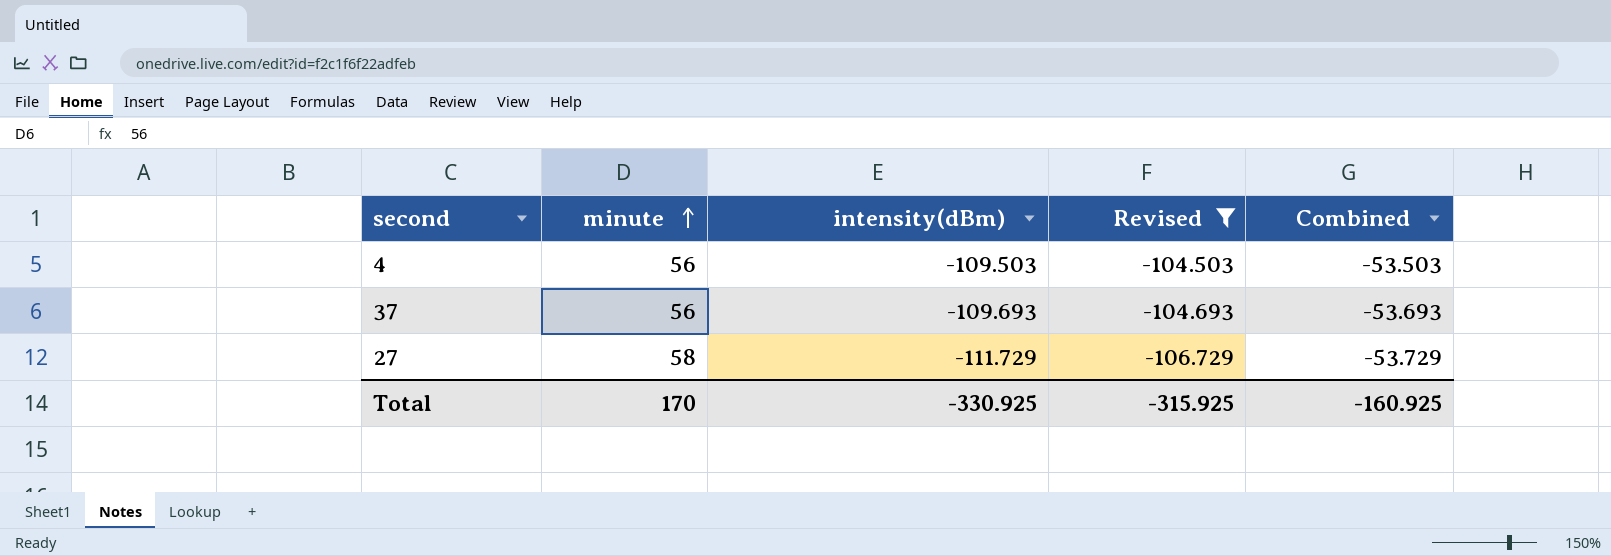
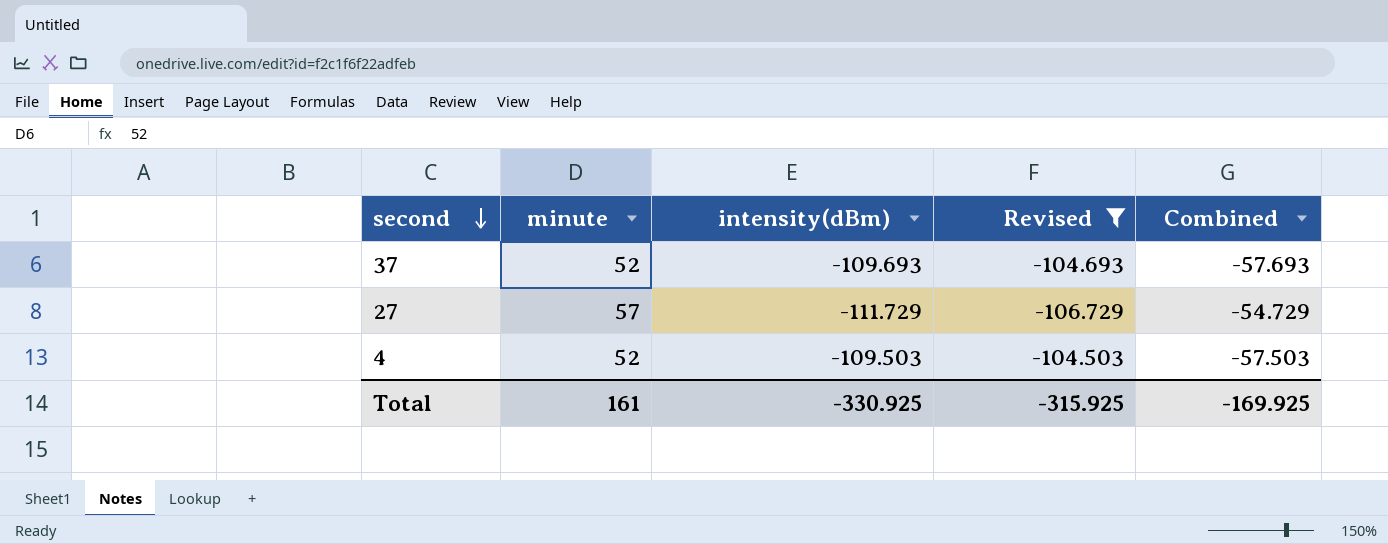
row order: minute ascending -> second descending
37 | minute: 56 -> 52
37 | Combined: -53.693 -> -57.693
27 | minute: 58 -> 57
27 | Combined: -53.729 -> -54.729
4 | minute: 56 -> 52
4 | Combined: -53.503 -> -57.503
Total | minute: 170 -> 161
Total | Combined: -160.925 -> -169.925

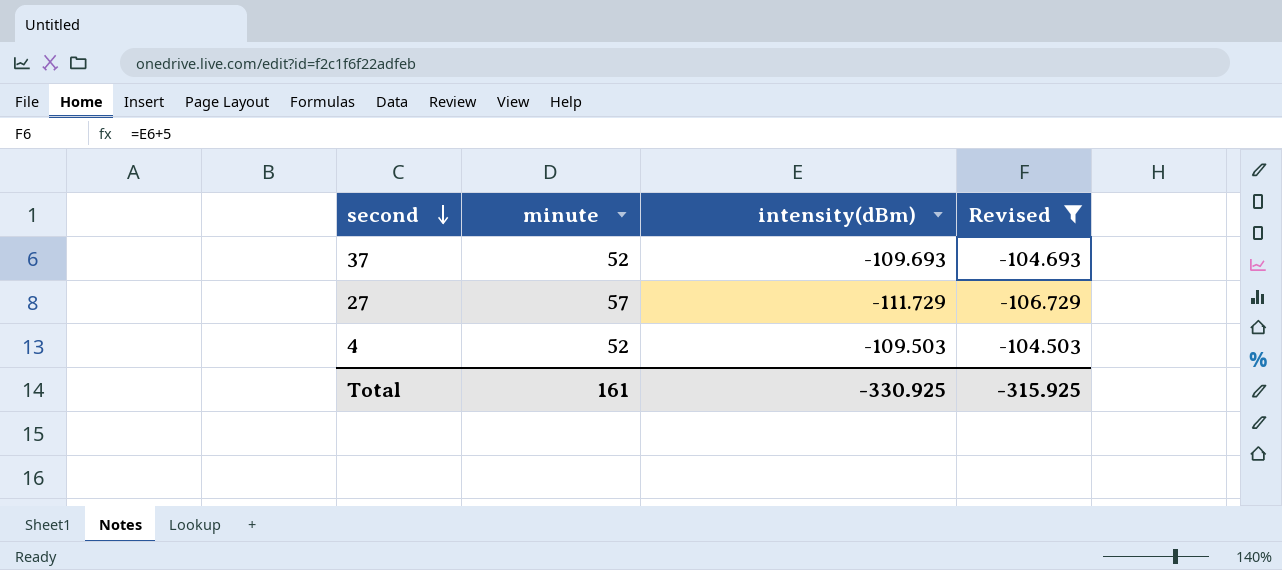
column Combined | formula: [minute] + [intensity(dBm)] -> none

